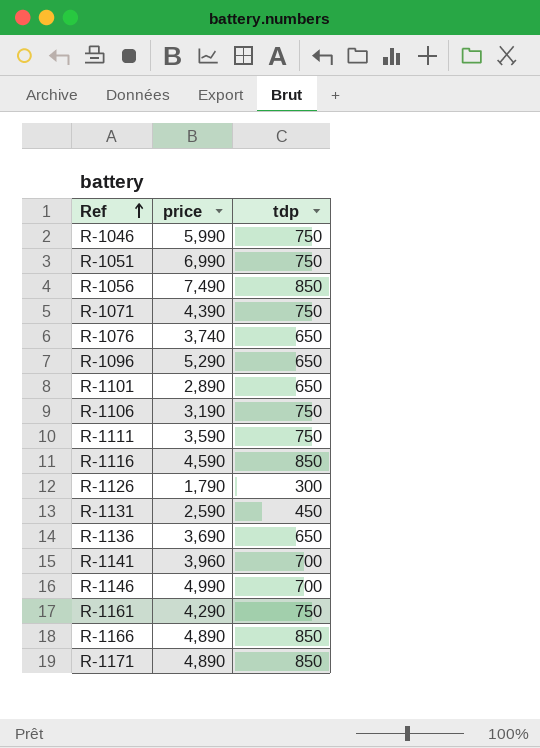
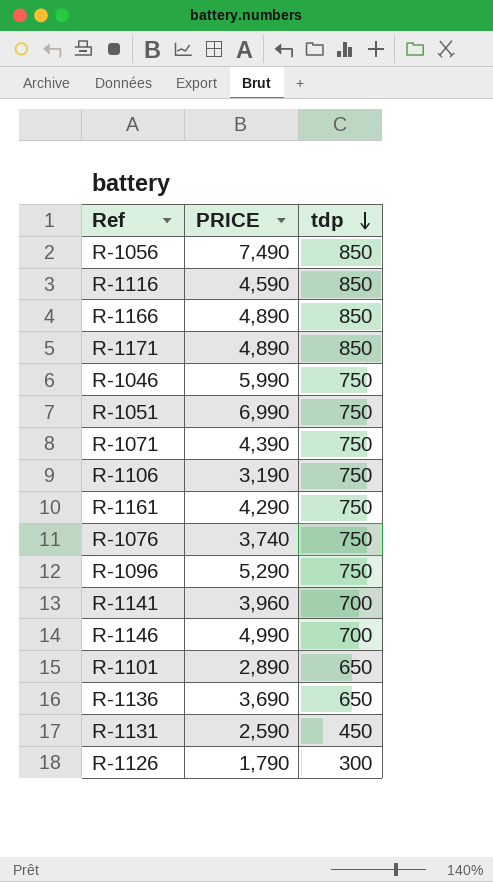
row order: Ref ascending -> tdp descending
column name: price -> PRICE
row R-1111: 3,590 | 750 -> none
R-1076 | tdp: 650 -> 750
R-1096 | tdp: 650 -> 750

